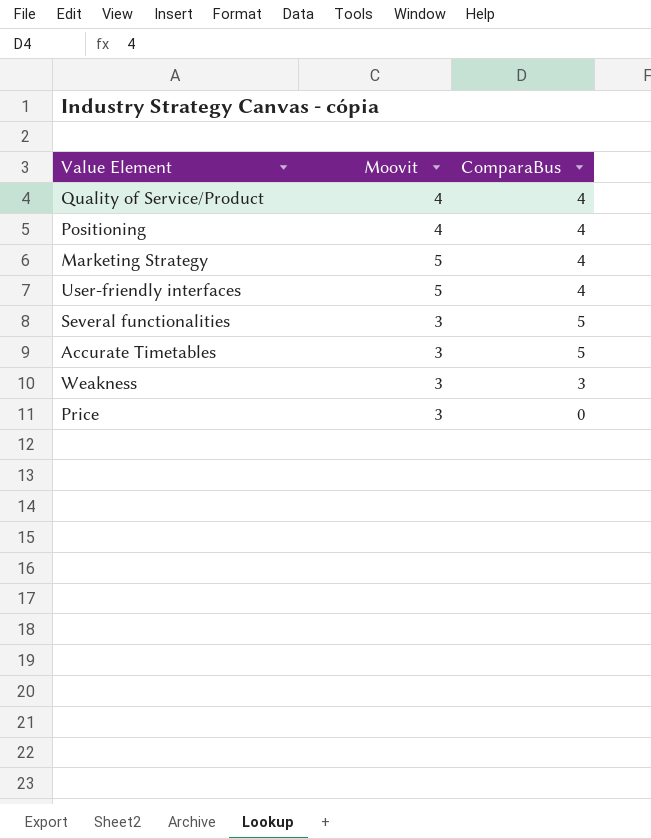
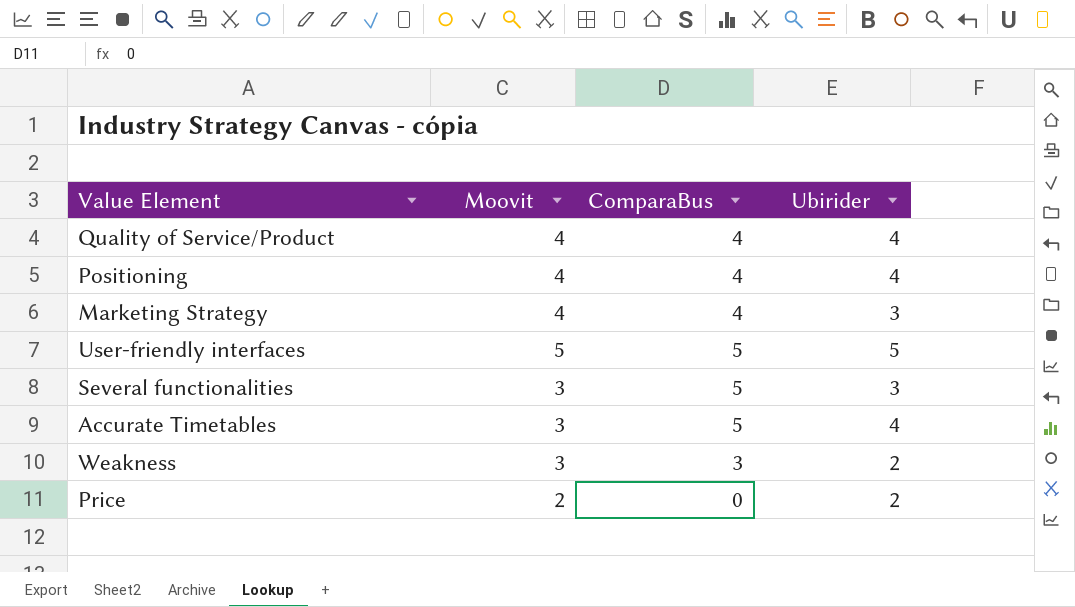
column Ubirider | position: none -> 4
Marketing Strategy | Moovit: 5 -> 4
User-friendly interfaces | ComparaBus: 4 -> 5
Price | Moovit: 3 -> 2

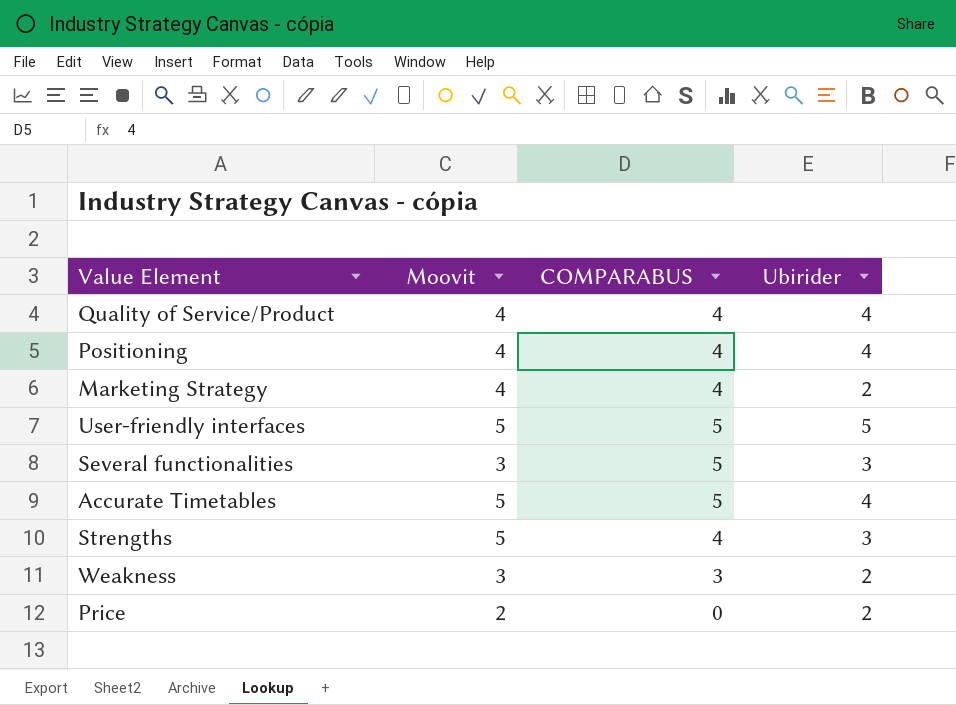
column name: ComparaBus -> COMPARABUS
Marketing Strategy | Ubirider: 3 -> 2
Accurate Timetables | Moovit: 3 -> 5
row Strengths: none -> 5 | 4 | 3

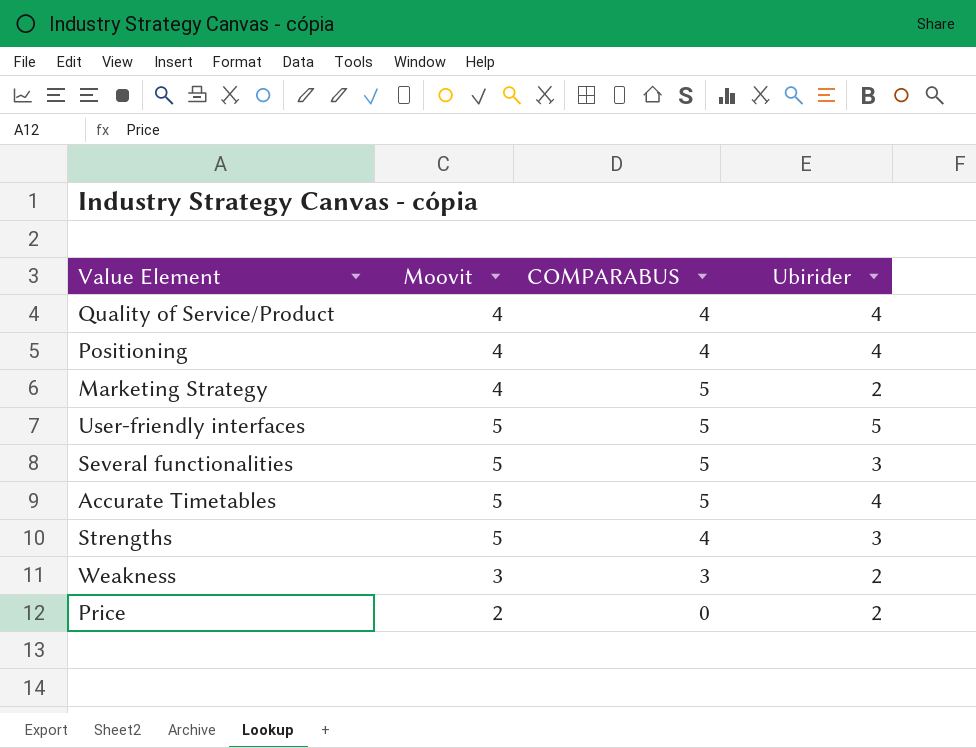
Marketing Strategy | COMPARABUS: 4 -> 5
Several functionalities | Moovit: 3 -> 5

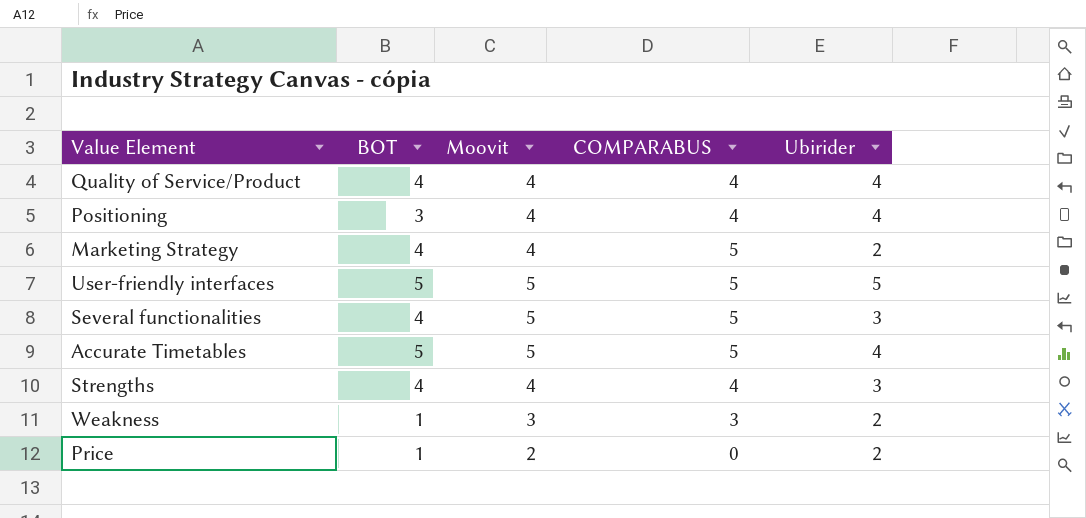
column BOT | position: none -> 2
Strengths | Moovit: 5 -> 4

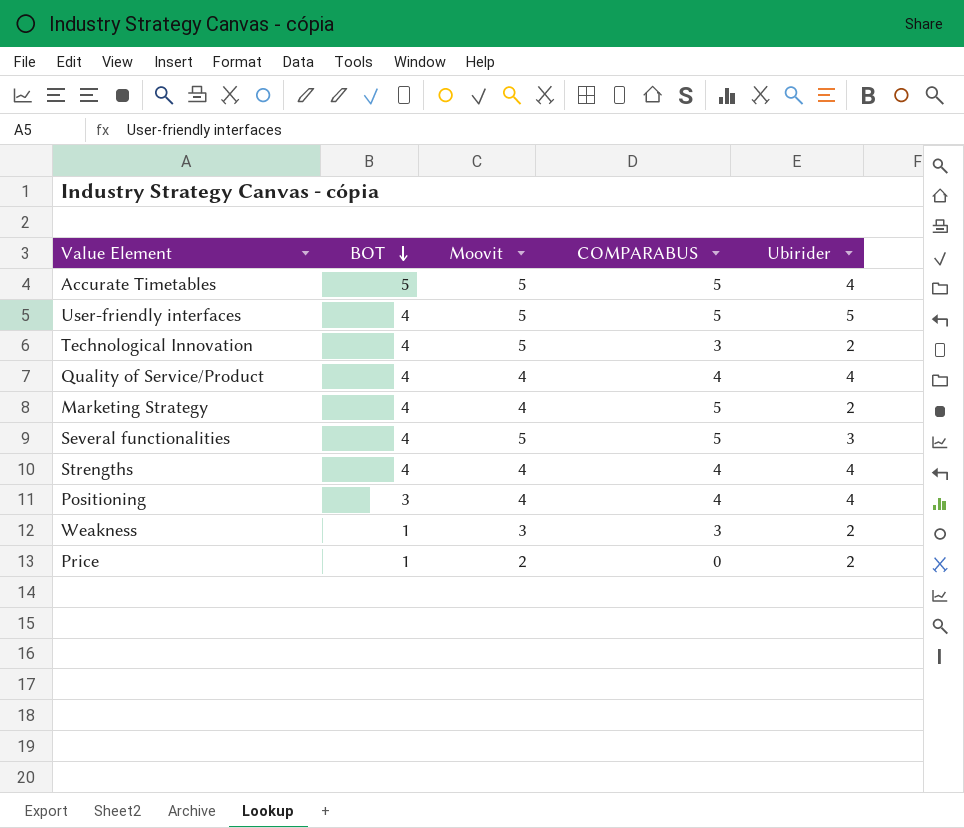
row order: none -> BOT descending
User-friendly interfaces | BOT: 5 -> 4
row Technological Innovation: none -> 4 | 5 | 3 | 2
Strengths | Ubirider: 3 -> 4

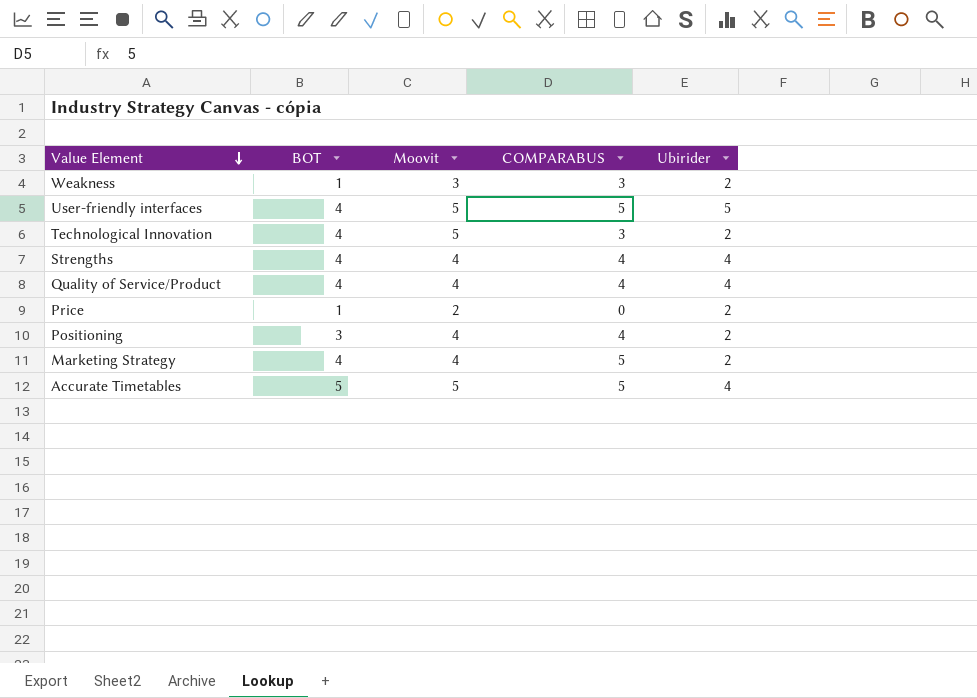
row order: BOT descending -> Value Element descending
row Several functionalities: 4 | 5 | 5 | 3 -> none
Positioning | Ubirider: 4 -> 2

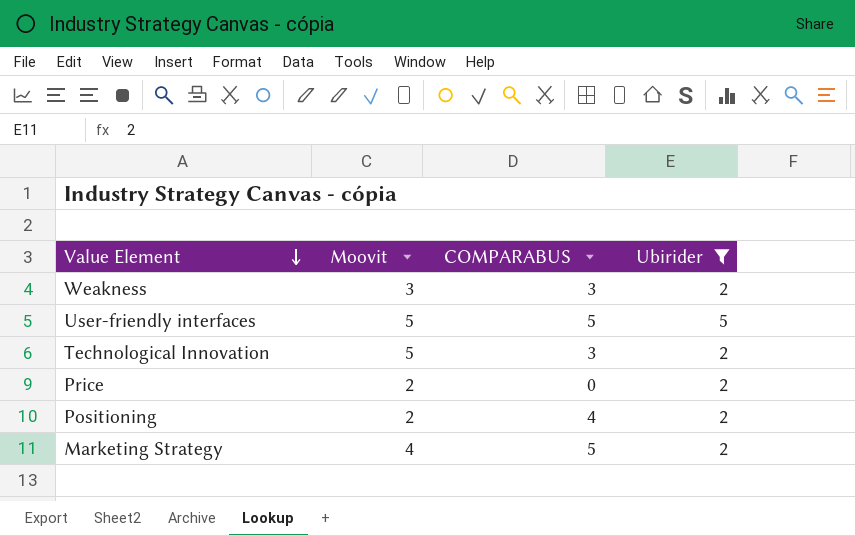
filter: none -> Ubirider != 4
column BOT | position: 2 -> none
Positioning | Moovit: 4 -> 2

